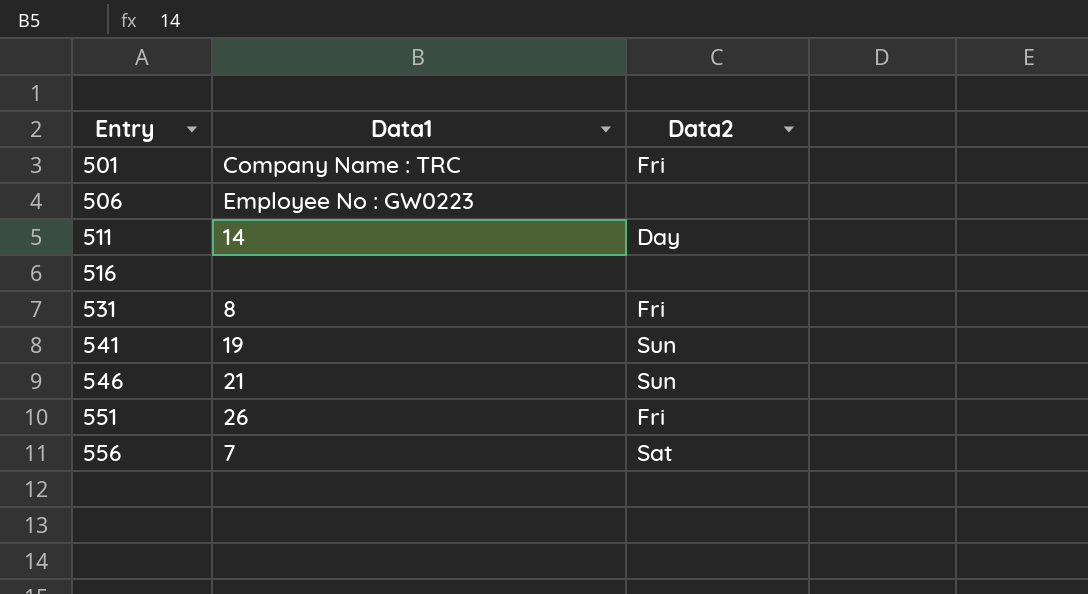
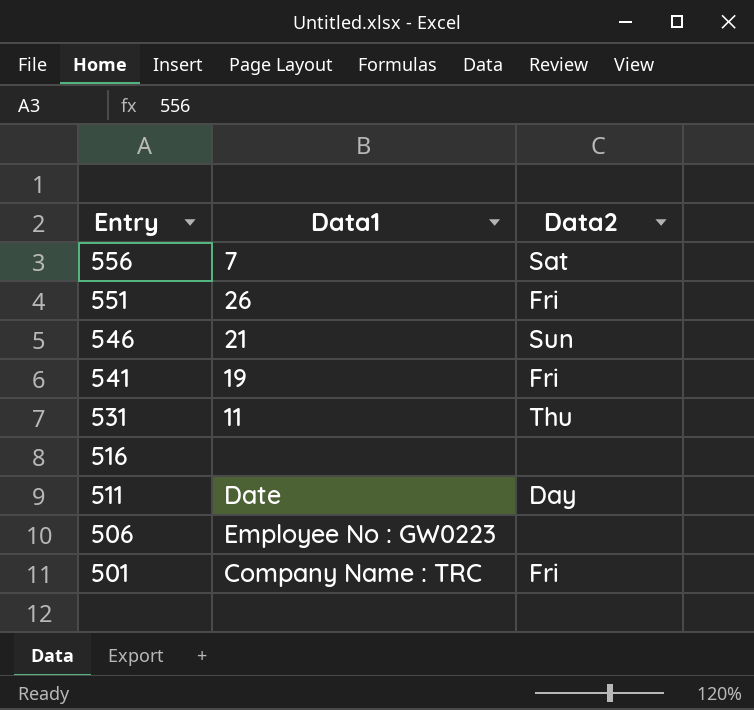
row order: Entry ascending -> Entry descending
541 | Data2: Sun -> Fri
531 | Data1: 8 -> 11
531 | Data2: Fri -> Thu
511 | Data1: 14 -> Date

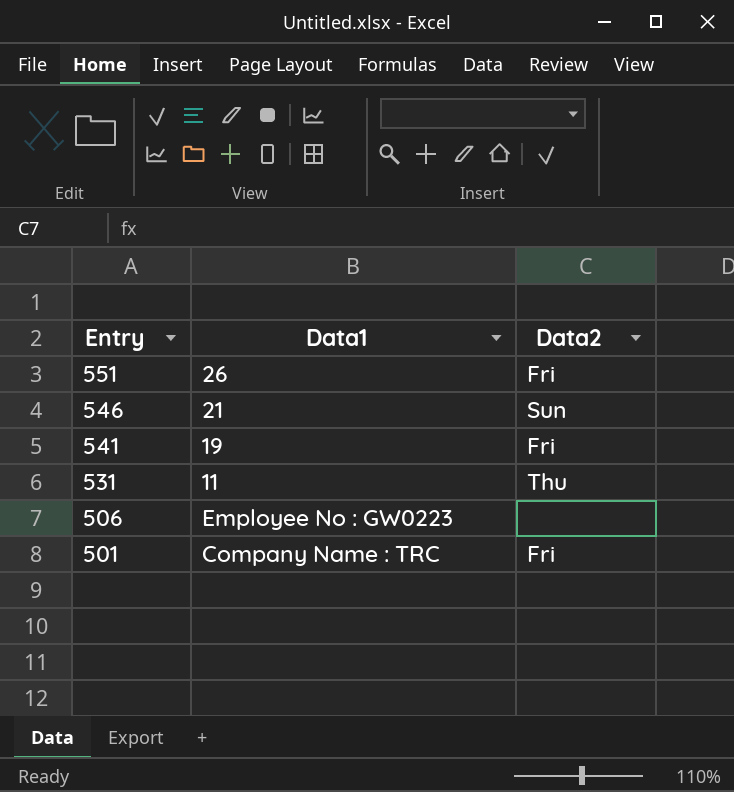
row 556: 7 | Sat -> none
row 516: none | none -> none
row 511: Date | Day -> none

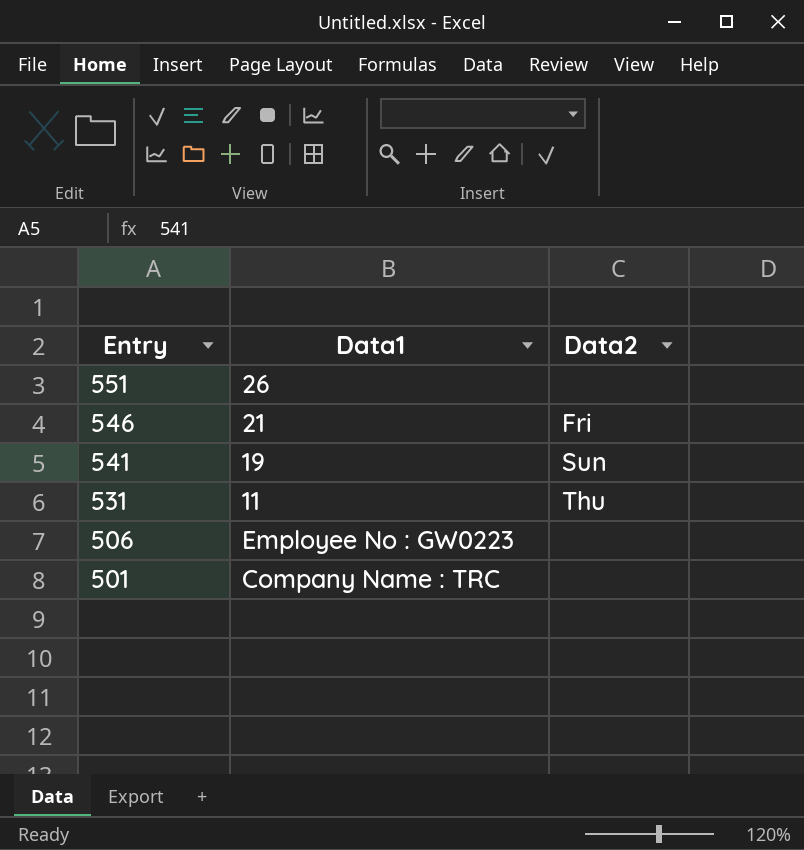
551 | Data2: Fri -> none
546 | Data2: Sun -> Fri
541 | Data2: Fri -> Sun
501 | Data2: Fri -> none

